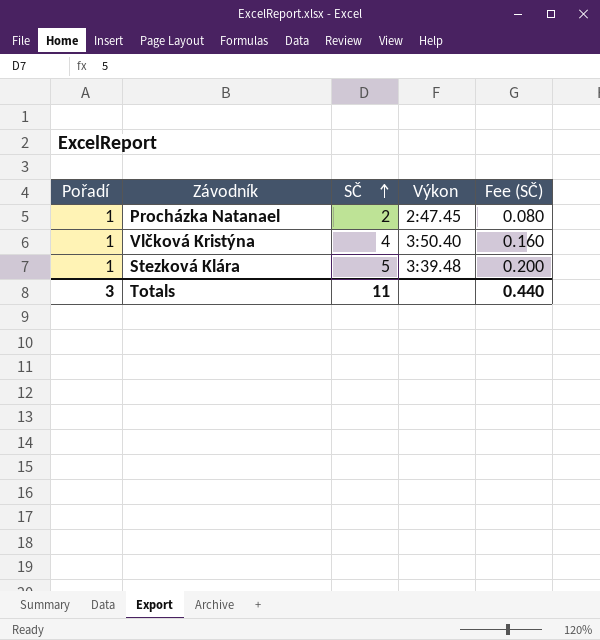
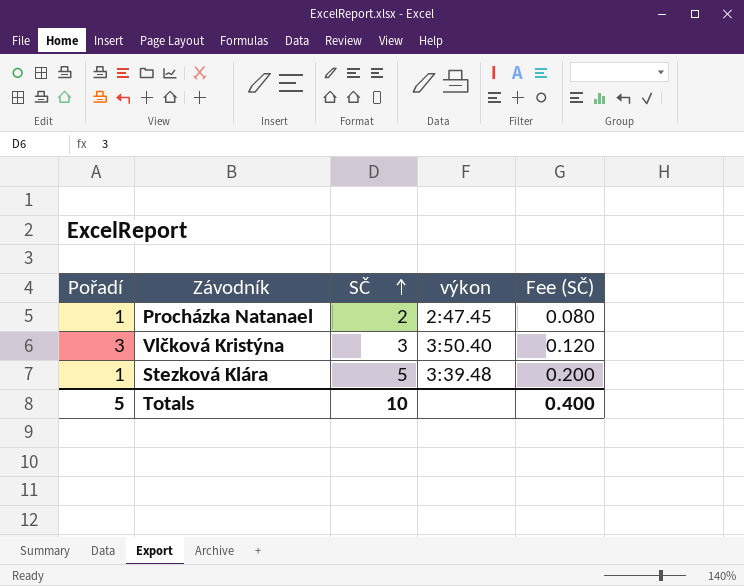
column name: Výkon -> výkon
Vlčková Kristýna | Pořadí: 1 -> 3
Vlčková Kristýna | SČ: 4 -> 3
Vlčková Kristýna | Fee (SČ): 0.160 -> 0.120
Totals | Pořadí: 3 -> 5
Totals | SČ: 11 -> 10
Totals | Fee (SČ): 0.440 -> 0.400

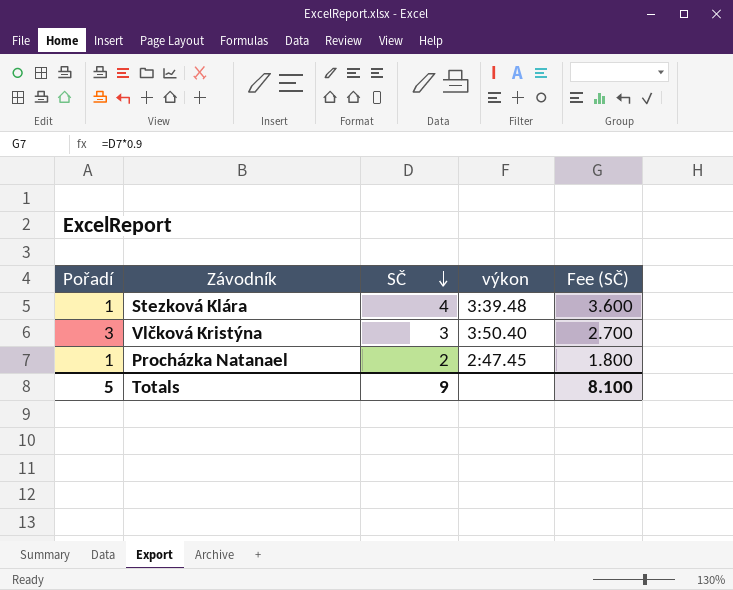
row order: SČ ascending -> SČ descending
column Fee (SČ) | formula: [SČ] * 0.04 -> [SČ] * 0.9
Stezková Klára | SČ: 5 -> 4
Totals | SČ: 10 -> 9
Totals | Fee (SČ): 0.400 -> 8.100

